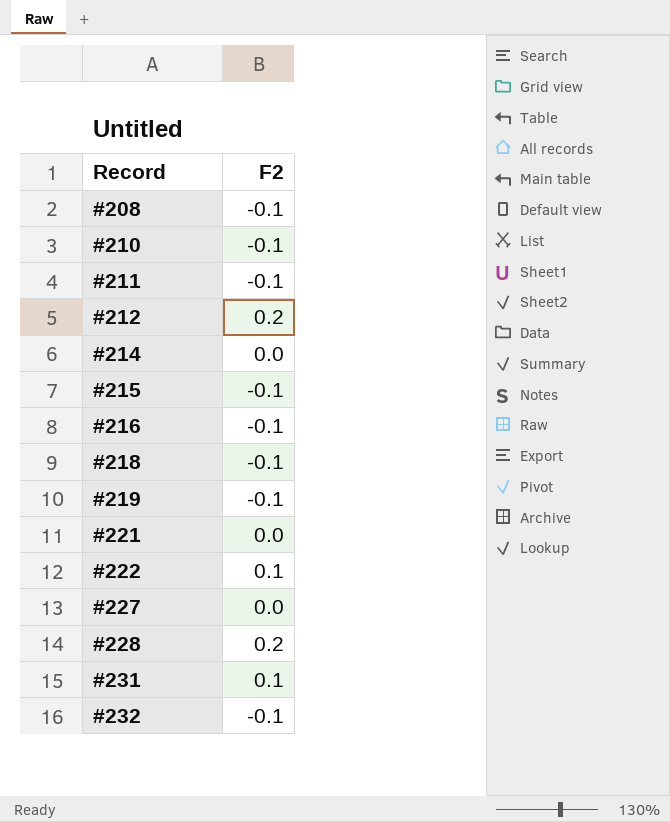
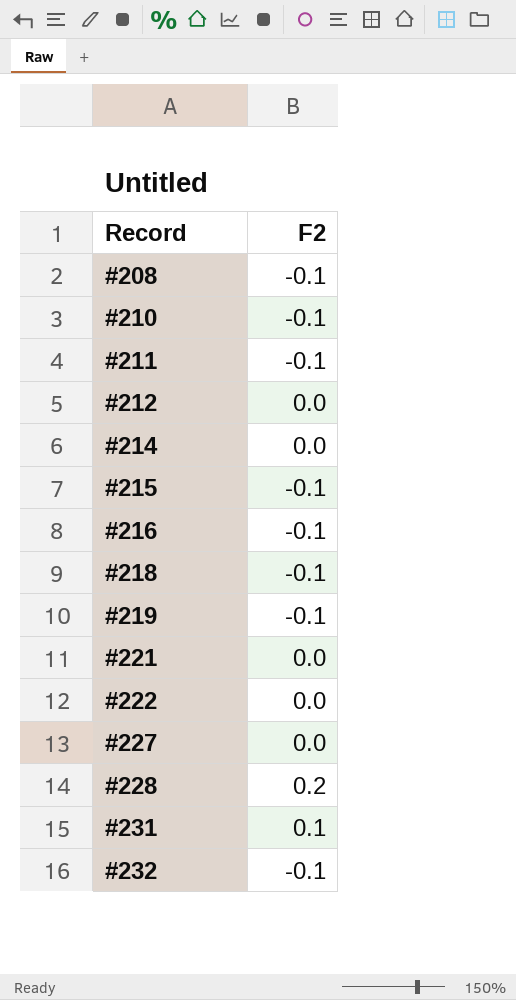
#212 | F2: 0.2 -> 0.0
#222 | F2: 0.1 -> 0.0

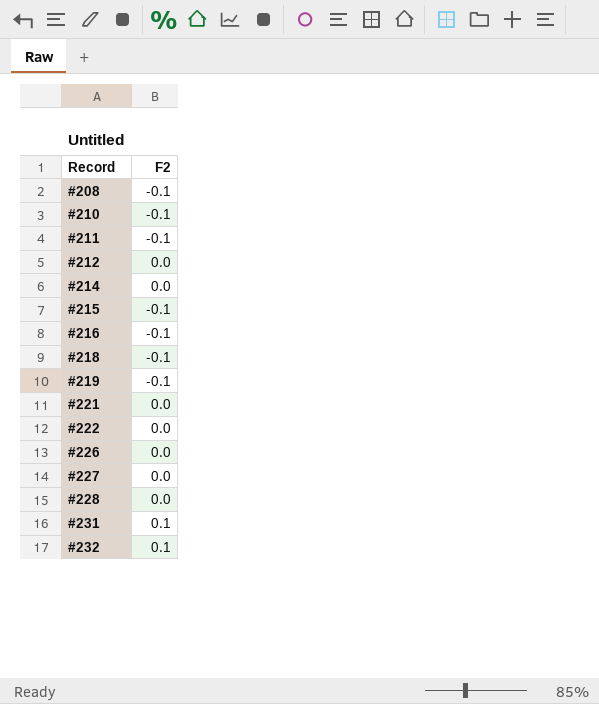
row #226: none -> 0.0
#228 | F2: 0.2 -> 0.0
#232 | F2: -0.1 -> 0.1

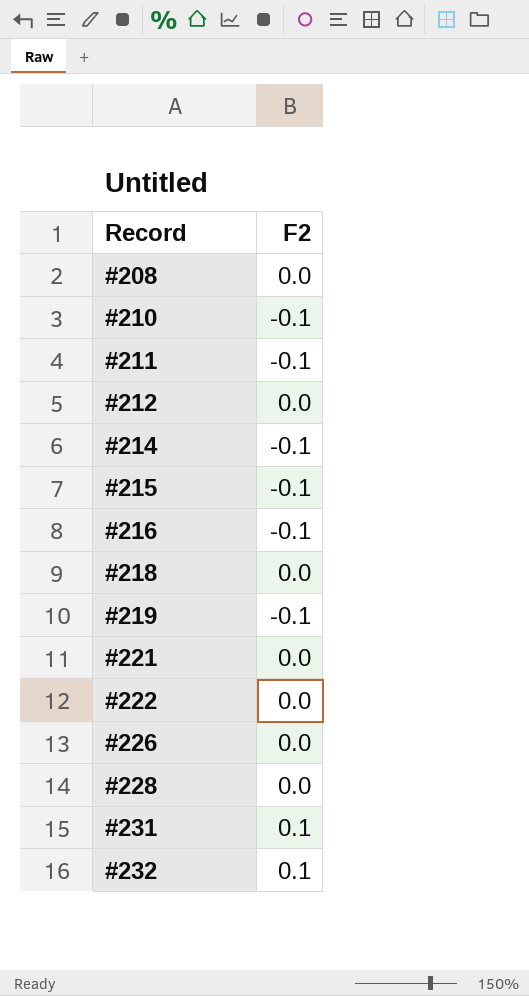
row #227: 0.0 -> none
#208 | F2: -0.1 -> 0.0
#214 | F2: 0.0 -> -0.1
#218 | F2: -0.1 -> 0.0

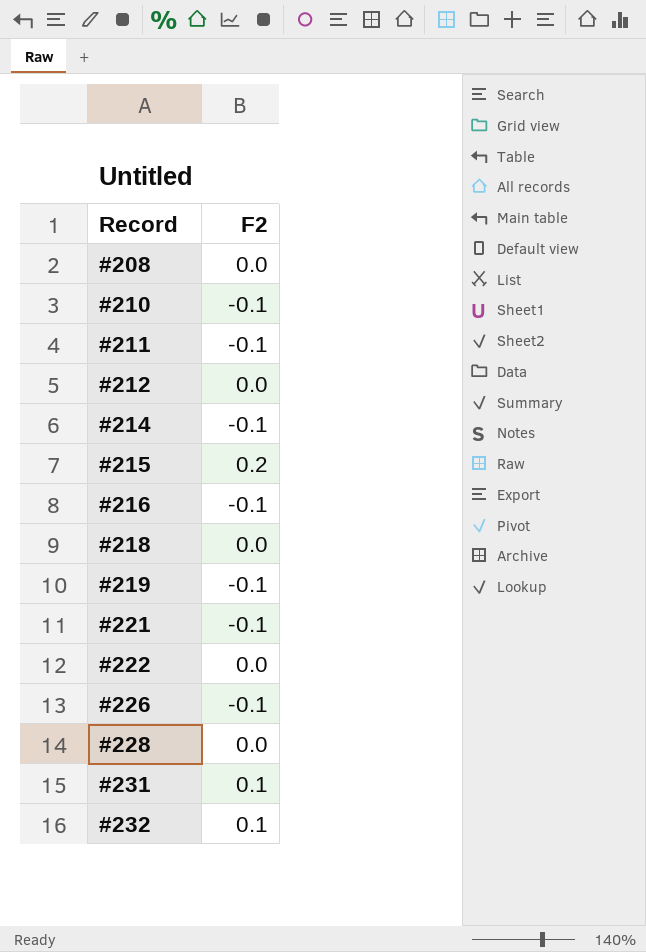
#215 | F2: -0.1 -> 0.2
#221 | F2: 0.0 -> -0.1
#226 | F2: 0.0 -> -0.1

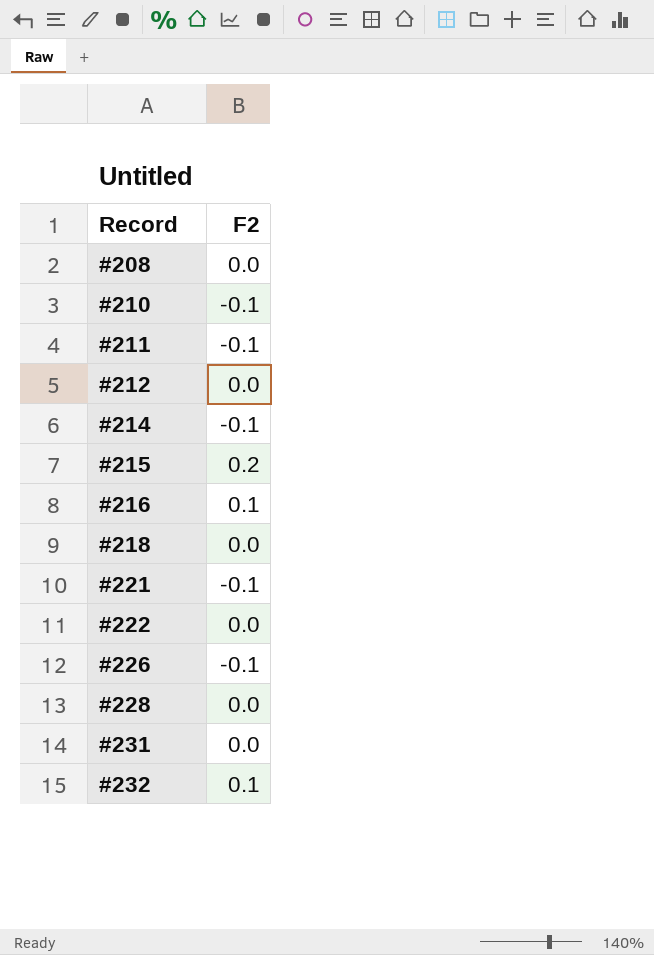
row #219: -0.1 -> none
#216 | F2: -0.1 -> 0.1
#231 | F2: 0.1 -> 0.0

